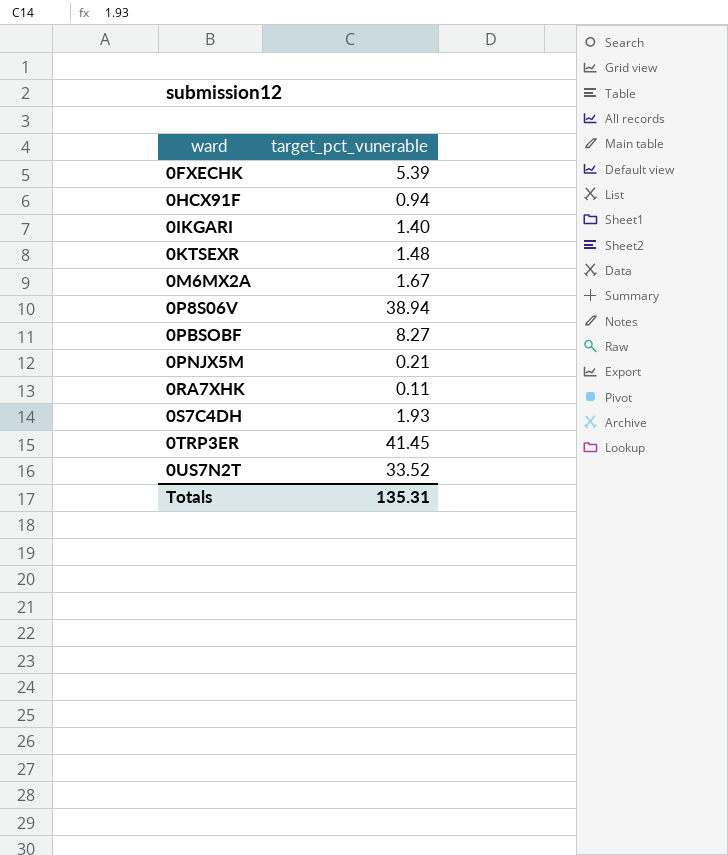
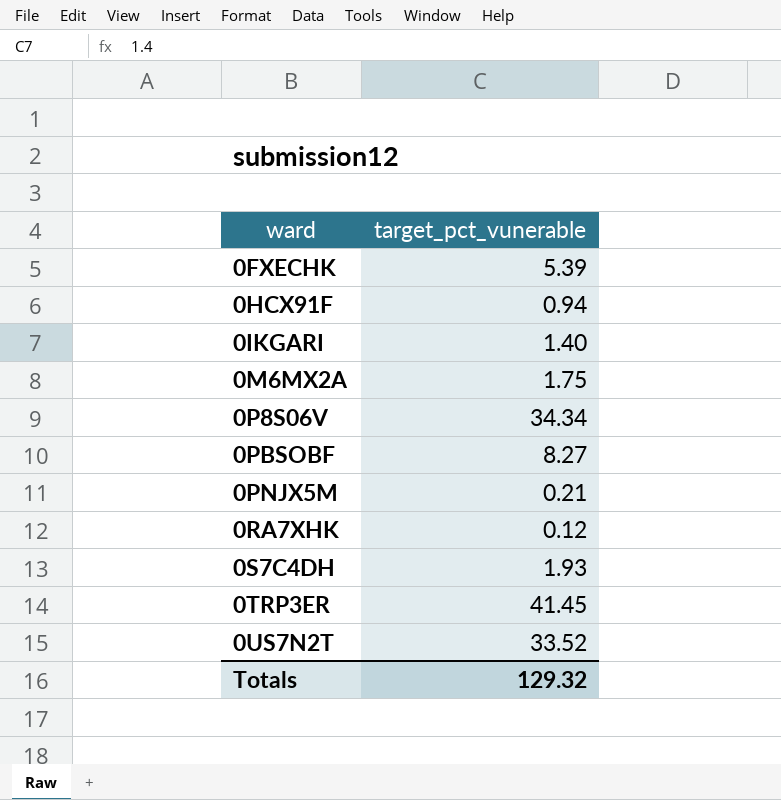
row 0KTSEXR: 1.48 -> none
0M6MX2A | target_pct_vunerable: 1.67 -> 1.75
0P8S06V | target_pct_vunerable: 38.94 -> 34.34
0RA7XHK | target_pct_vunerable: 0.11 -> 0.12
Totals | target_pct_vunerable: 135.31 -> 129.32

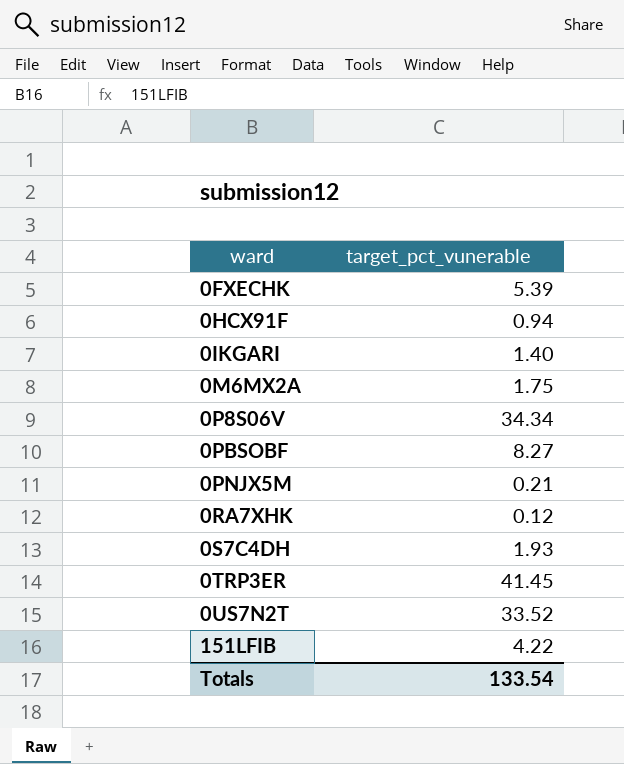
row 151LFIB: none -> 4.22
Totals | target_pct_vunerable: 129.32 -> 133.54

